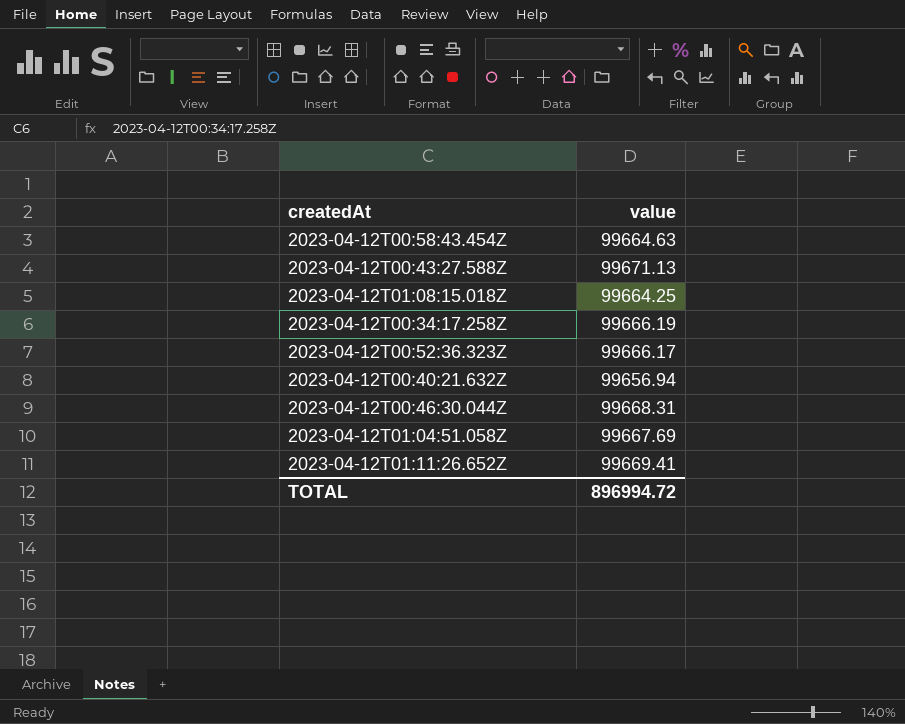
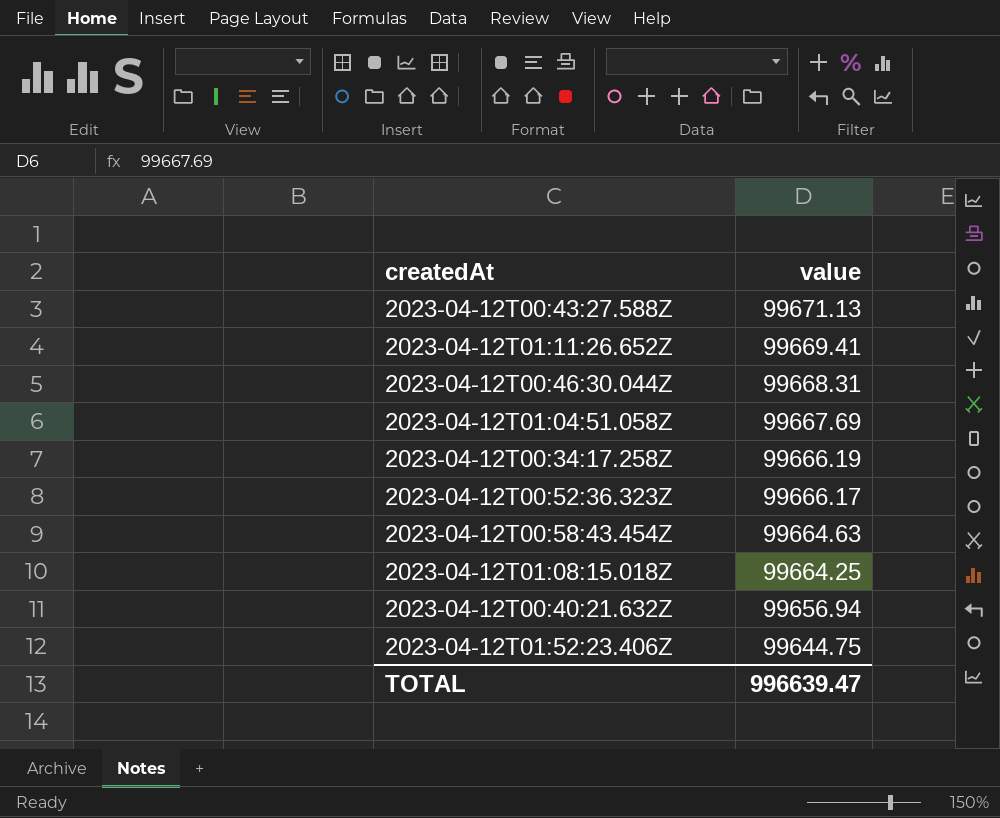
row order: none -> value descending
row 2023-04-12T01:52:23.406Z: none -> 99644.75
TOTAL | value: 896994.72 -> 996639.47

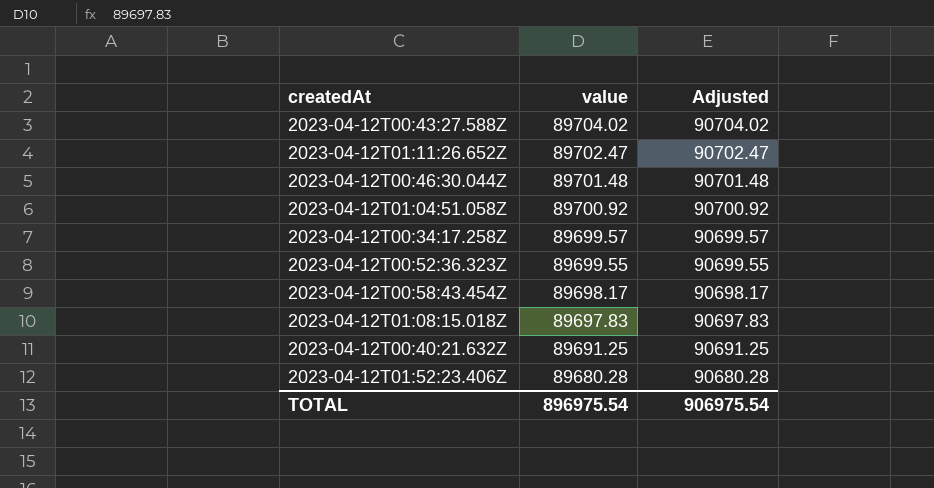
column Adjusted | formula: none -> [value] + 1000
2023-04-12T00:43:27.588Z | value: 99671.13 -> 89704.02
2023-04-12T01:11:26.652Z | value: 99669.41 -> 89702.47
2023-04-12T00:46:30.044Z | value: 99668.31 -> 89701.48
2023-04-12T01:04:51.058Z | value: 99667.69 -> 89700.92
2023-04-12T00:34:17.258Z | value: 99666.19 -> 89699.57
2023-04-12T00:52:36.323Z | value: 99666.17 -> 89699.55
2023-04-12T00:58:43.454Z | value: 99664.63 -> 89698.17
2023-04-12T01:08:15.018Z | value: 99664.25 -> 89697.83
2023-04-12T00:40:21.632Z | value: 99656.94 -> 89691.25
2023-04-12T01:52:23.406Z | value: 99644.75 -> 89680.28
TOTAL | value: 996639.47 -> 896975.54

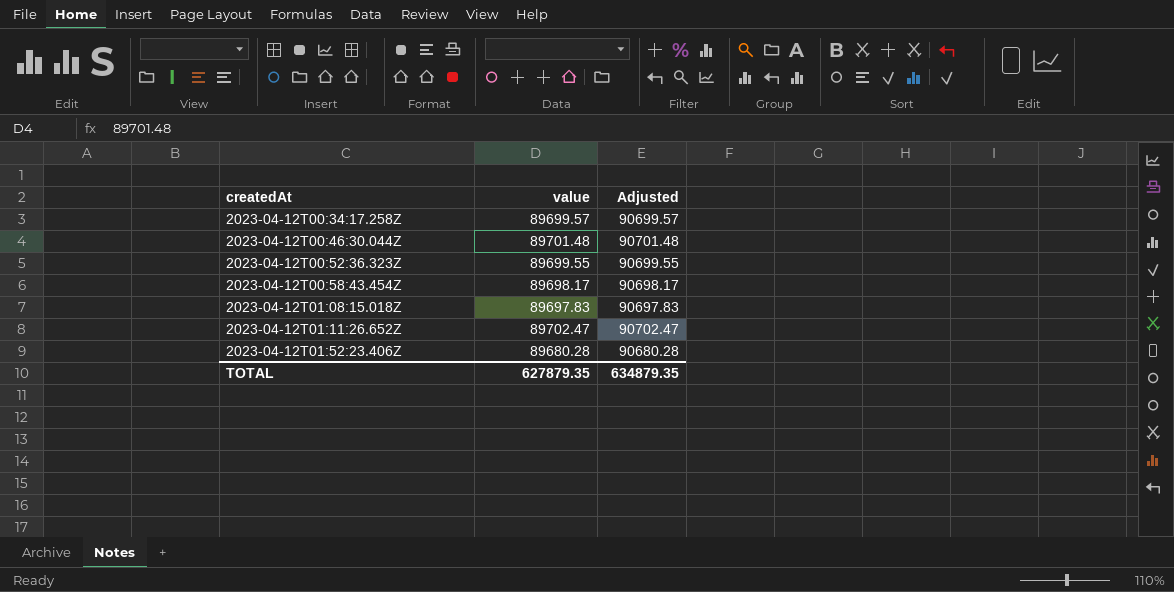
row order: value descending -> createdAt ascending
row 2023-04-12T00:43:27.588Z: 89704.02 | 90704.02 -> none
row 2023-04-12T01:04:51.058Z: 89700.92 | 90700.92 -> none
row 2023-04-12T00:40:21.632Z: 89691.25 | 90691.25 -> none
TOTAL | value: 896975.54 -> 627879.35
TOTAL | Adjusted: 906975.54 -> 634879.35

